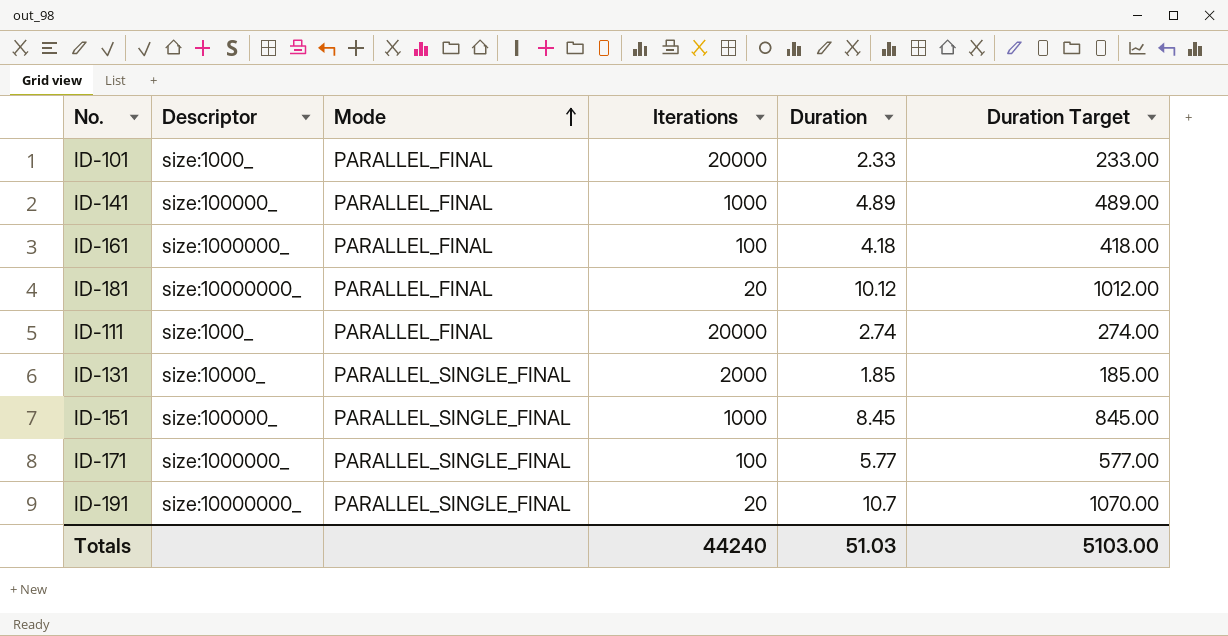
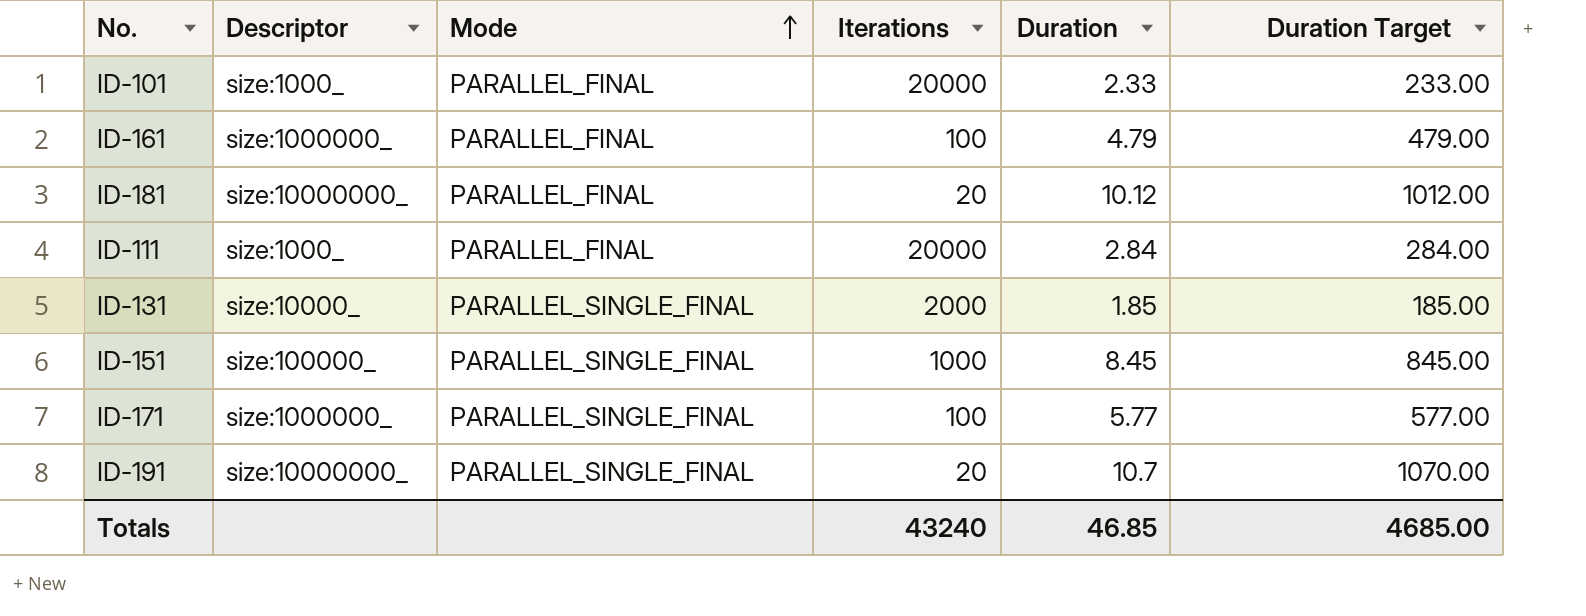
row ID-141: size:100000_ | PARALLEL_FINAL | 1000 | 4.89 | 489.00 -> none
ID-161 | Duration: 4.18 -> 4.79
ID-161 | Duration Target: 418.00 -> 479.00
ID-111 | Duration: 2.74 -> 2.84
ID-111 | Duration Target: 274.00 -> 284.00
Totals | Iterations: 44240 -> 43240
Totals | Duration: 51.03 -> 46.85
Totals | Duration Target: 5103.00 -> 4685.00

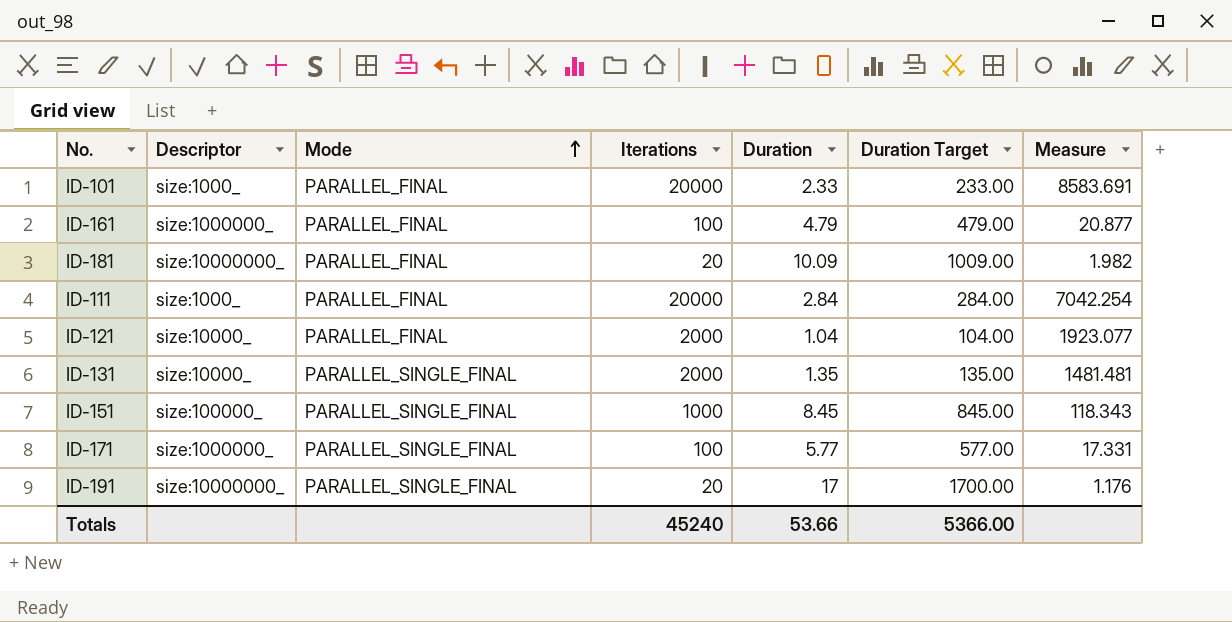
column Measure | formula: none -> [Iterations] / [Duration]
ID-181 | Duration: 10.12 -> 10.09
ID-181 | Duration Target: 1012.00 -> 1009.00
row ID-121: none -> size:10000_ | PARALLEL_FINAL | 2000 | 1.04 | 104.00 | 1923.077
ID-131 | Duration: 1.85 -> 1.35
ID-131 | Duration Target: 185.00 -> 135.00
ID-191 | Duration: 10.7 -> 17
ID-191 | Duration Target: 1070.00 -> 1700.00
Totals | Iterations: 43240 -> 45240
Totals | Duration: 46.85 -> 53.66
Totals | Duration Target: 4685.00 -> 5366.00

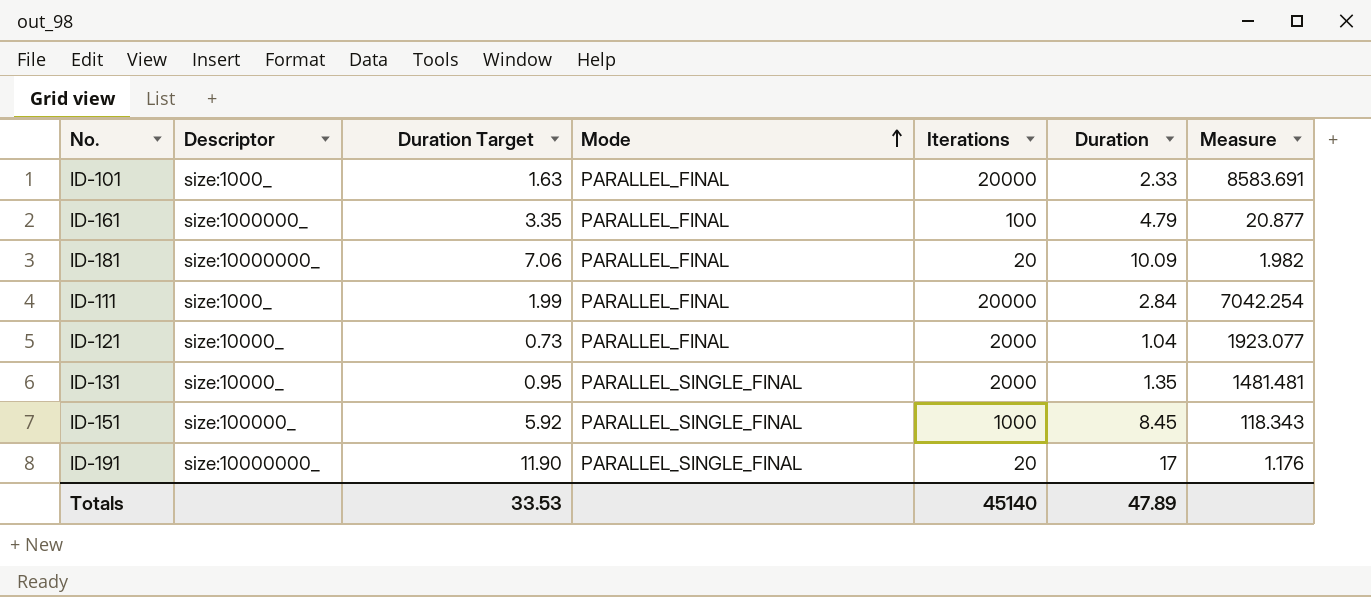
column Duration Target | formula: [Duration] * 100 -> [Duration] * 0.7
column Duration Target | position: 6 -> 3
row ID-171: size:1000000_ | PARALLEL_SINGLE_FINAL | 100 | 5.77 | 577.00 | 17.331 -> none
Totals | Duration Target: 5366.00 -> 33.53
Totals | Iterations: 45240 -> 45140
Totals | Duration: 53.66 -> 47.89

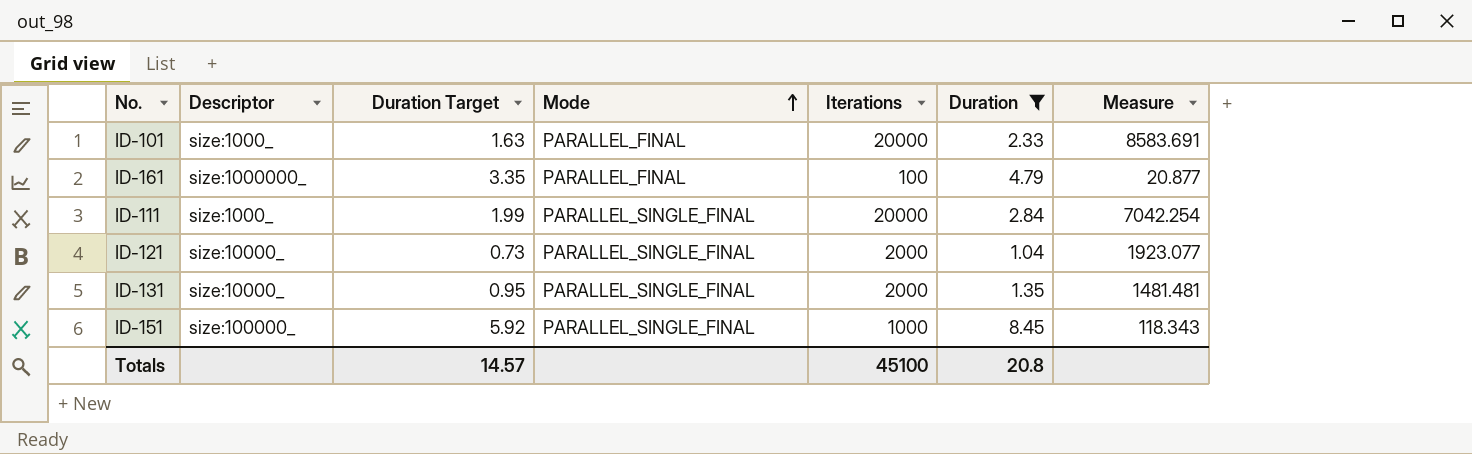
filter: none -> Duration <= 8.45
ID-111 | Mode: PARALLEL_FINAL -> PARALLEL_SINGLE_FINAL
ID-121 | Mode: PARALLEL_FINAL -> PARALLEL_SINGLE_FINAL
Totals | Duration Target: 33.53 -> 14.57
Totals | Iterations: 45140 -> 45100
Totals | Duration: 47.89 -> 20.8

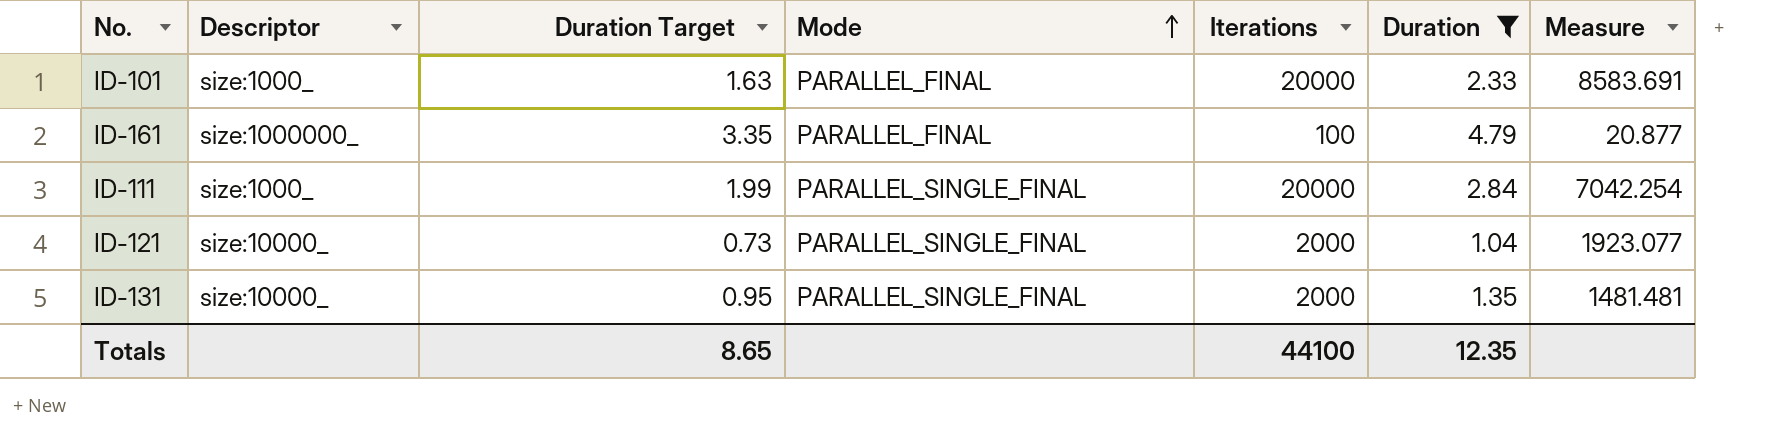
row ID-151: size:100000_ | 5.92 | PARALLEL_SINGLE_FINAL | 1000 | 8.45 | 118.343 -> none
Totals | Duration Target: 14.57 -> 8.65
Totals | Iterations: 45100 -> 44100
Totals | Duration: 20.8 -> 12.35

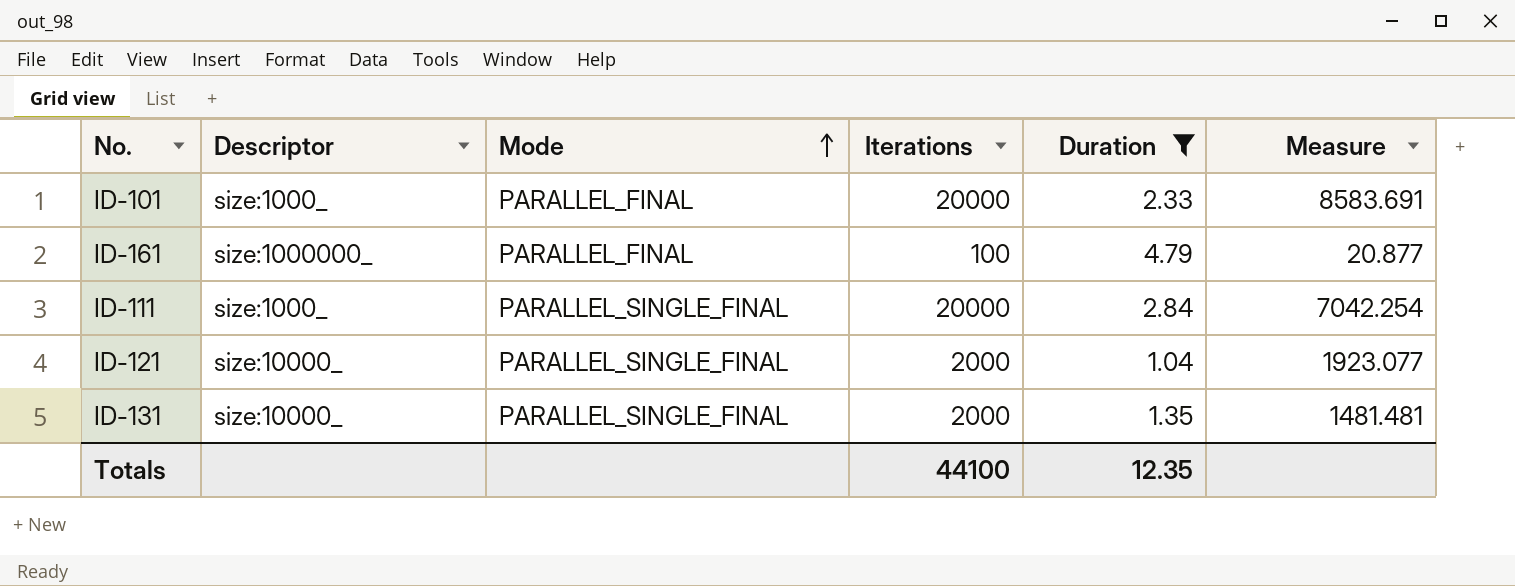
column Duration Target | formula: [Duration] * 0.7 -> none

